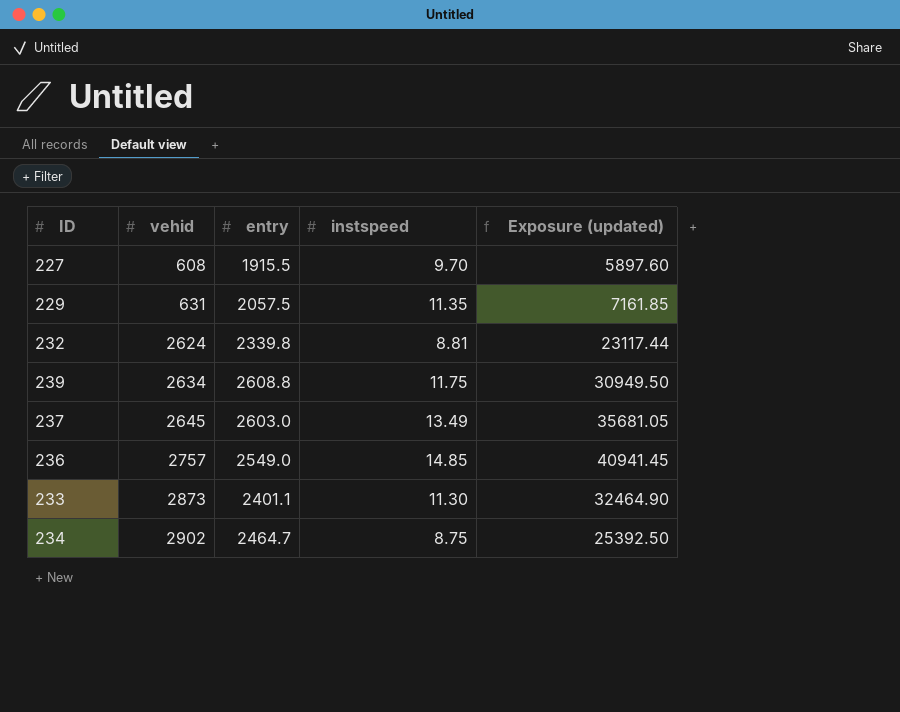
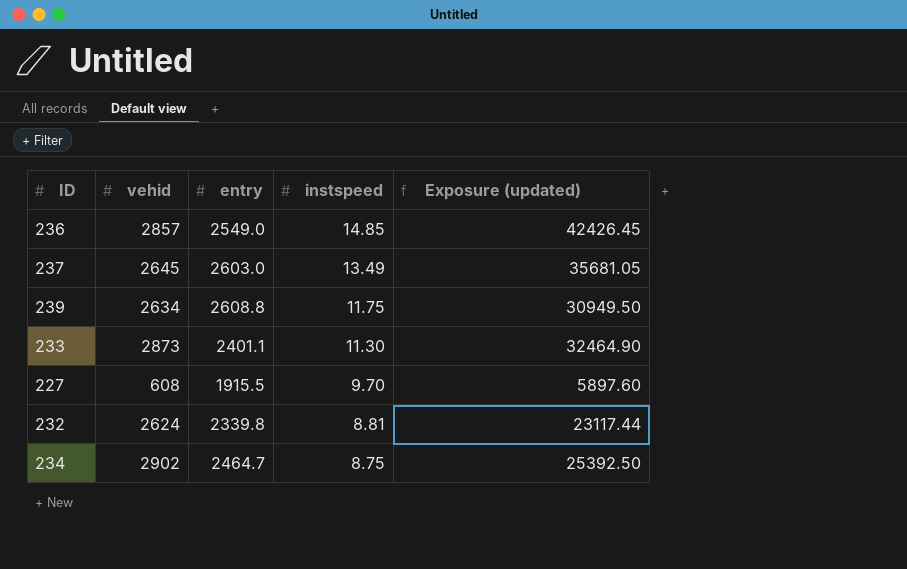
row order: vehid ascending -> instspeed descending
row 229: 631 | 2057.5 | 11.35 | 7161.85 -> none
236 | vehid: 2757 -> 2857
236 | Exposure (updated): 40941.45 -> 42426.45

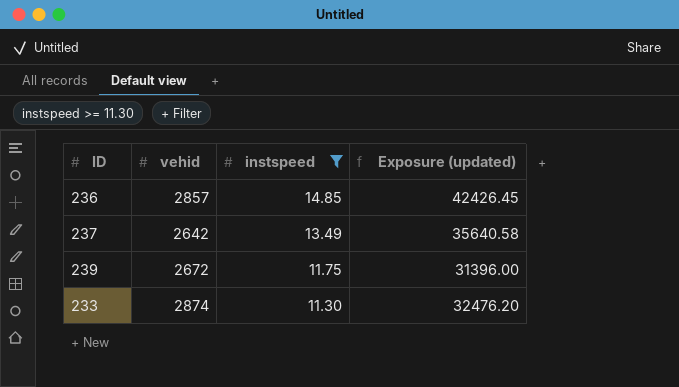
filter: none -> instspeed >= 11.30
column entry | position: 3 -> none
237 | vehid: 2645 -> 2642
237 | Exposure (updated): 35681.05 -> 35640.58
239 | vehid: 2634 -> 2672
239 | Exposure (updated): 30949.50 -> 31396.00
233 | vehid: 2873 -> 2874
233 | Exposure (updated): 32464.90 -> 32476.20

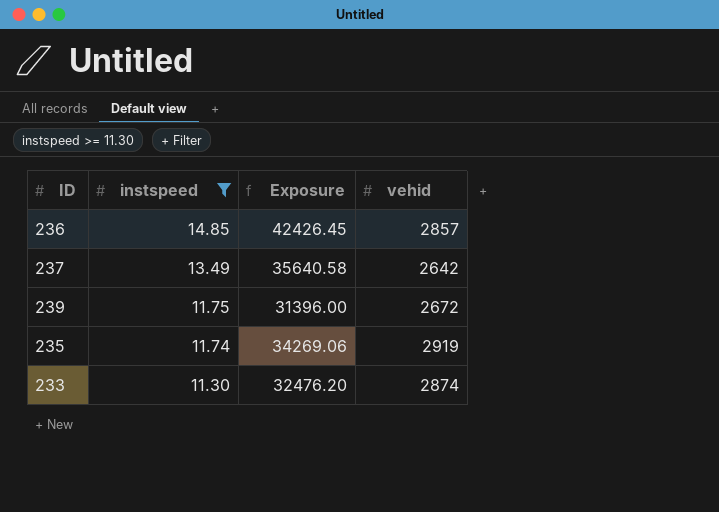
column name: Exposure (updated) -> Exposure
column vehid | position: 2 -> 4
row 235: none -> 11.74 | 34269.06 | 2919

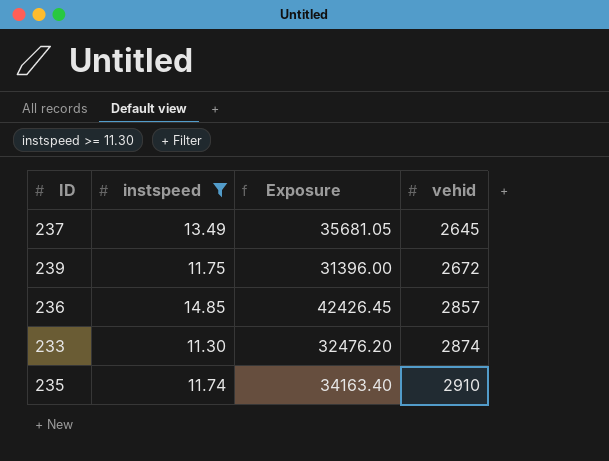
row order: instspeed descending -> vehid ascending
237 | Exposure: 35640.58 -> 35681.05
237 | vehid: 2642 -> 2645
235 | Exposure: 34269.06 -> 34163.40
235 | vehid: 2919 -> 2910

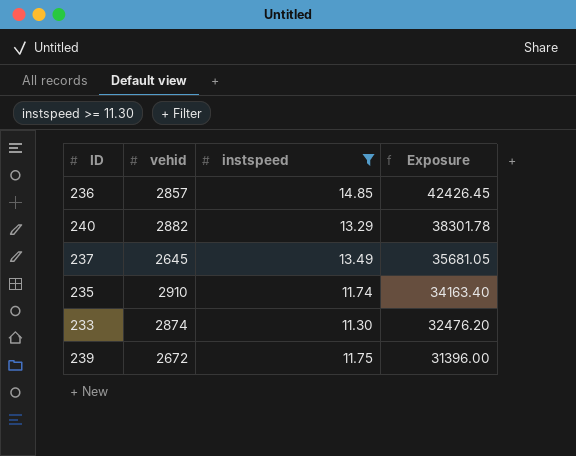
row order: vehid ascending -> Exposure descending
column vehid | position: 4 -> 2
row 240: none -> 2882 | 13.29 | 38301.78

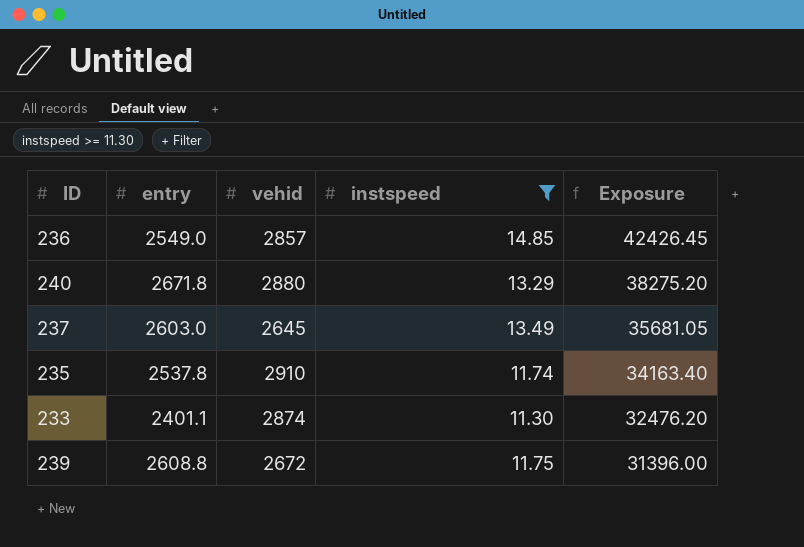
column entry | position: none -> 2
240 | vehid: 2882 -> 2880
240 | Exposure: 38301.78 -> 38275.20

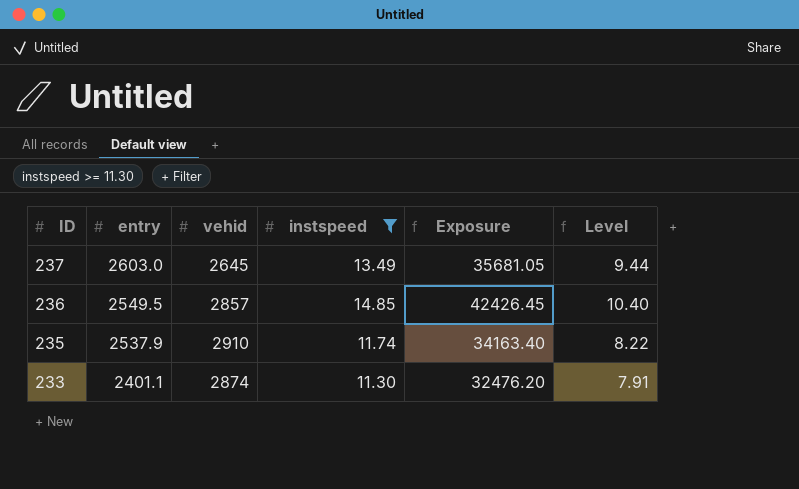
row order: Exposure descending -> ID descending
column Level | formula: none -> [instspeed] * 0.7
row 240: 2671.8 | 2880 | 13.29 | 38275.20 -> none
row 239: 2608.8 | 2672 | 11.75 | 31396.00 -> none
236 | entry: 2549.0 -> 2549.5
235 | entry: 2537.8 -> 2537.9

